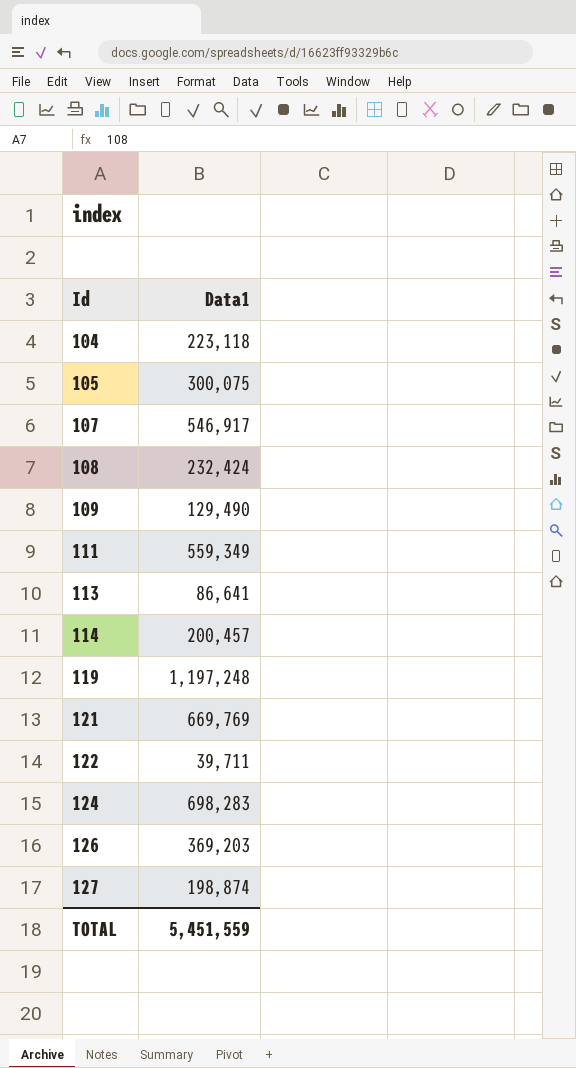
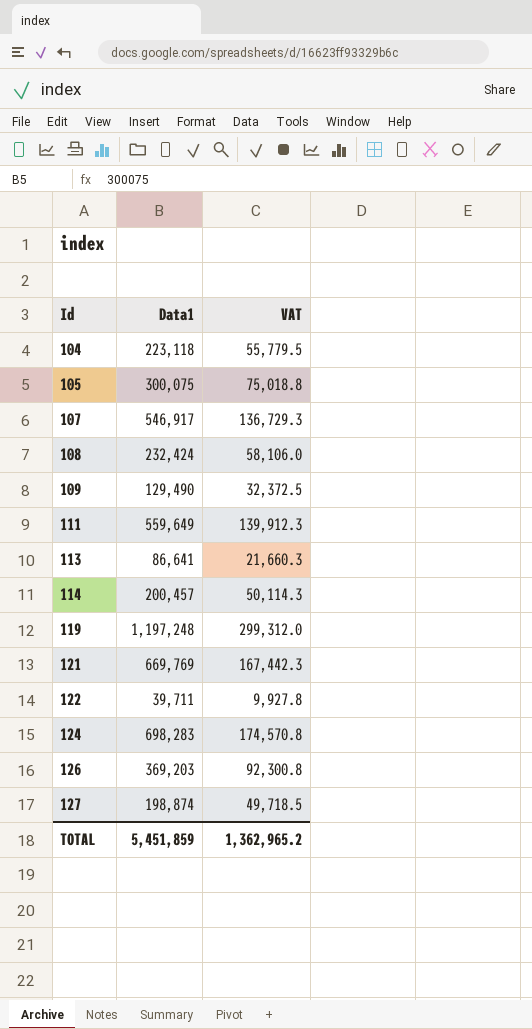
column VAT | formula: none -> [Data1] * 0.25
111 | Data1: 559,349 -> 559,649
TOTAL | Data1: 5,451,559 -> 5,451,859

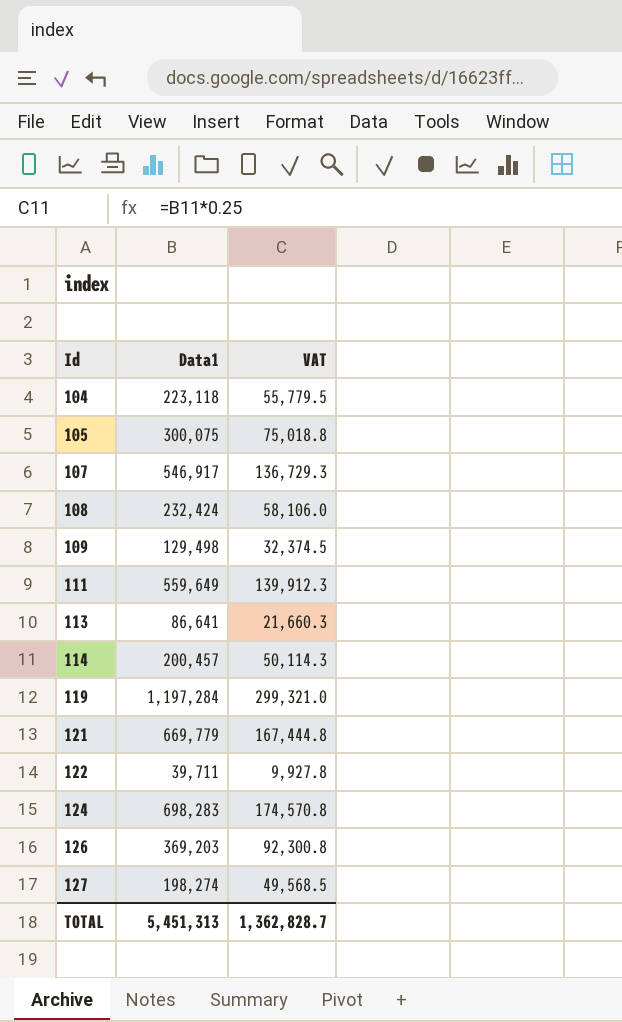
109 | Data1: 129,490 -> 129,498
109 | VAT: 32,372.5 -> 32,374.5
119 | Data1: 1,197,248 -> 1,197,284
119 | VAT: 299,312.0 -> 299,321.0
121 | Data1: 669,769 -> 669,779
121 | VAT: 167,442.3 -> 167,444.8
127 | Data1: 198,874 -> 198,274
127 | VAT: 49,718.5 -> 49,568.5
TOTAL | Data1: 5,451,859 -> 5,451,313
TOTAL | VAT: 1,362,965.2 -> 1,362,828.7

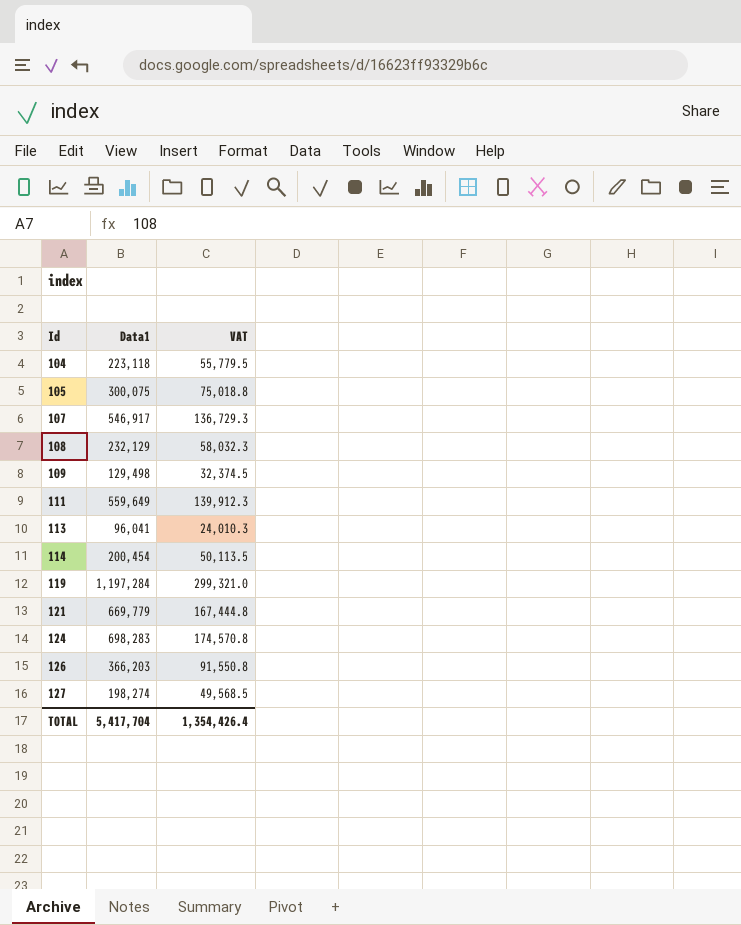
row 122: 39,711 | 9,927.8 -> none
108 | Data1: 232,424 -> 232,129
108 | VAT: 58,106.0 -> 58,032.3
113 | Data1: 86,641 -> 96,041
113 | VAT: 21,660.3 -> 24,010.3
114 | Data1: 200,457 -> 200,454
114 | VAT: 50,114.3 -> 50,113.5
126 | Data1: 369,203 -> 366,203
126 | VAT: 92,300.8 -> 91,550.8
TOTAL | Data1: 5,451,313 -> 5,417,704
TOTAL | VAT: 1,362,828.7 -> 1,354,426.4

